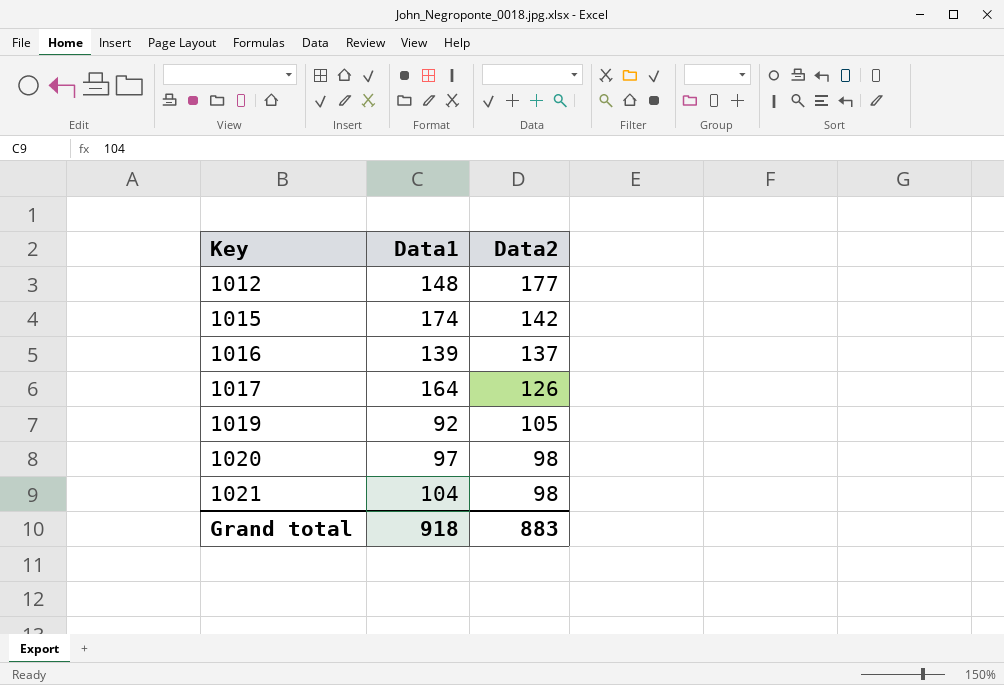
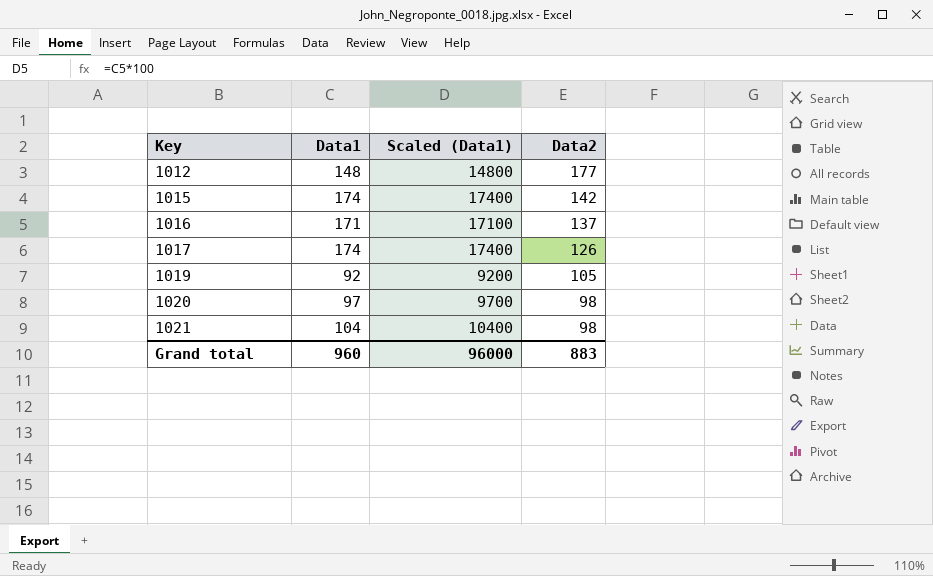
column Scaled (Data1) | formula: none -> [Data1] * 100
1016 | Data1: 139 -> 171
1017 | Data1: 164 -> 174
Grand total | Data1: 918 -> 960

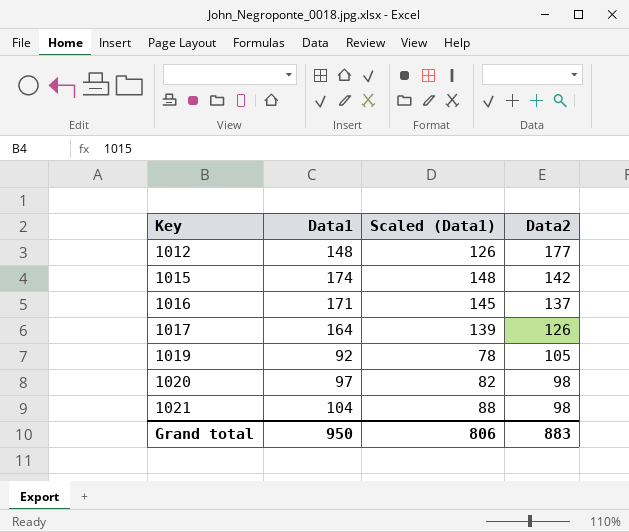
column Scaled (Data1) | formula: [Data1] * 100 -> [Data1] * 0.85
1017 | Data1: 174 -> 164
Grand total | Data1: 960 -> 950
Grand total | Scaled (Data1): 96000 -> 806

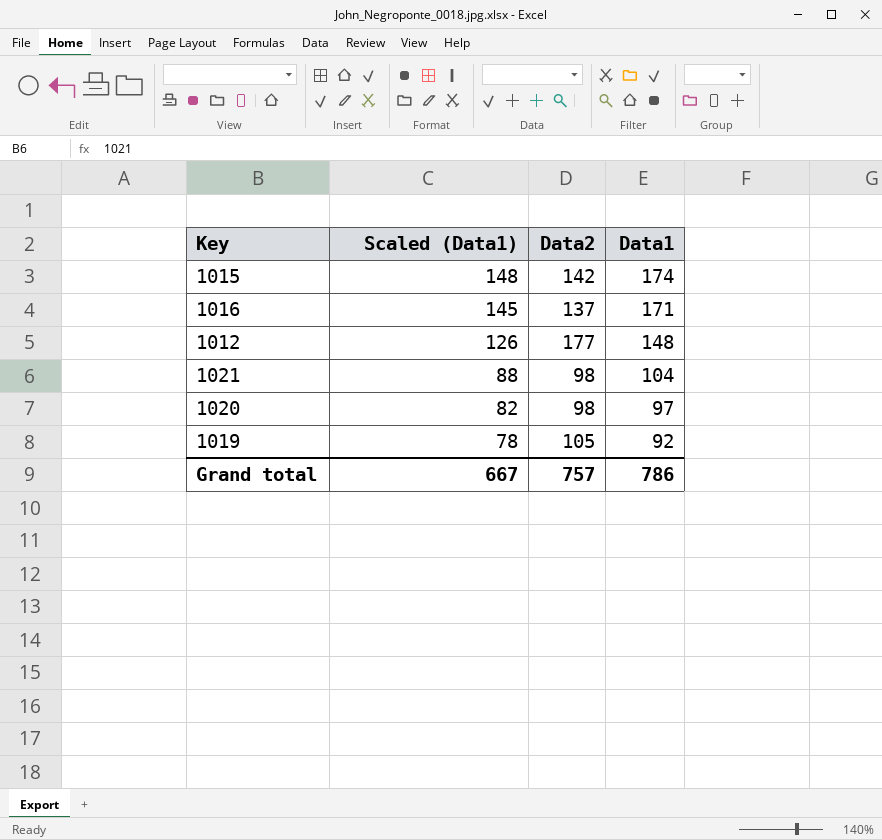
row order: Key ascending -> Scaled (Data1) descending
column Data1 | position: 2 -> 4
row 1017: 164 | 139 | 126 -> none
Grand total | Scaled (Data1): 806 -> 667
Grand total | Data2: 883 -> 757
Grand total | Data1: 950 -> 786

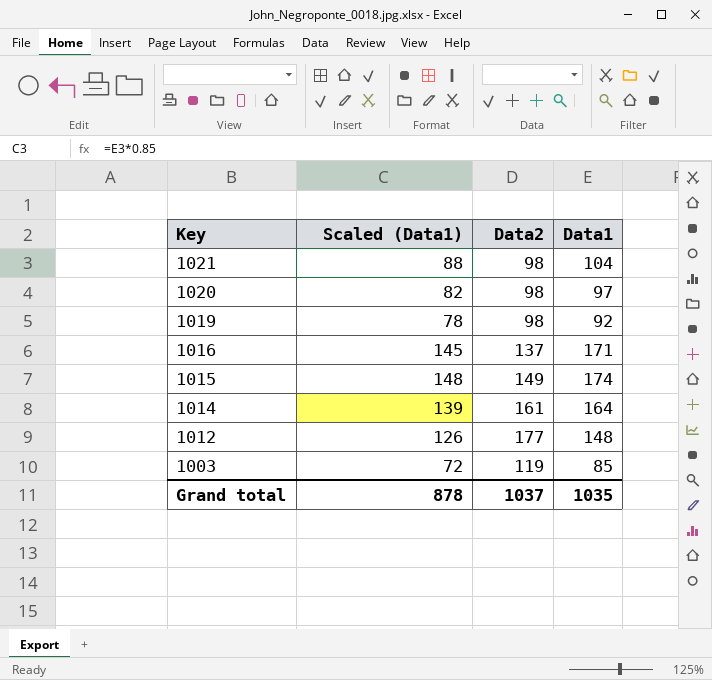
row order: Scaled (Data1) descending -> Key descending
1019 | Data2: 105 -> 98
1015 | Data2: 142 -> 149
row 1014: none -> 139 | 161 | 164
row 1003: none -> 72 | 119 | 85
Grand total | Scaled (Data1): 667 -> 878
Grand total | Data2: 757 -> 1037
Grand total | Data1: 786 -> 1035

